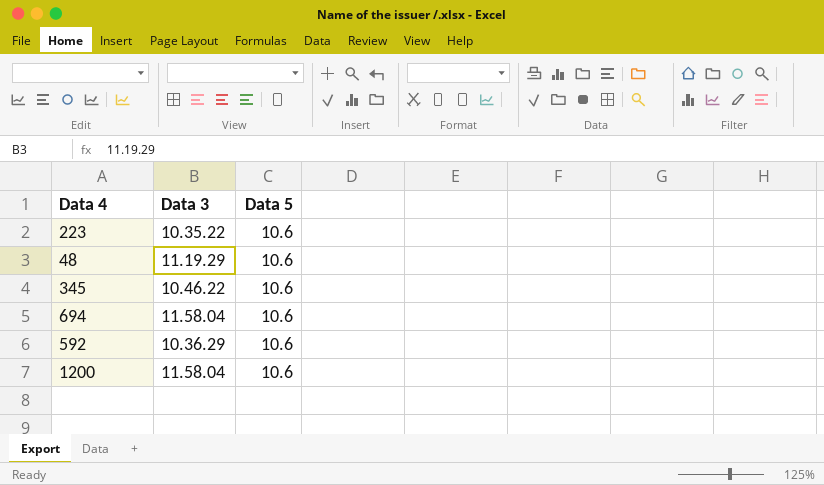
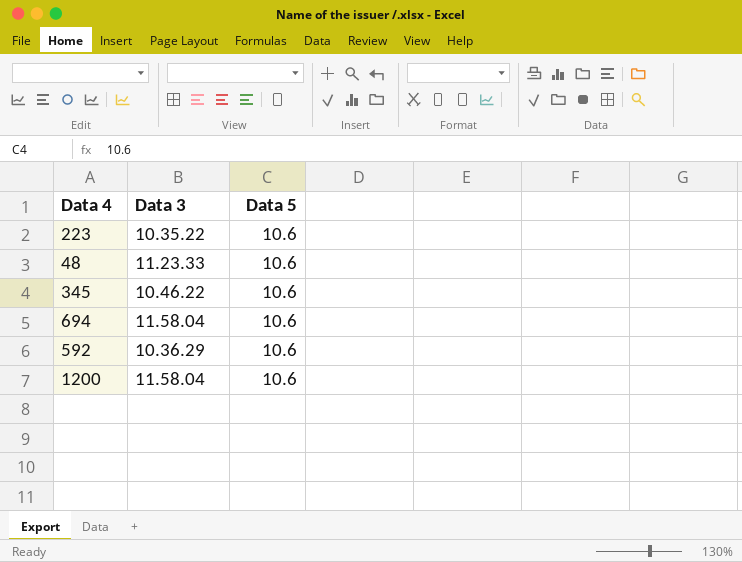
48 | Data 3: 11.19.29 -> 11.23.33

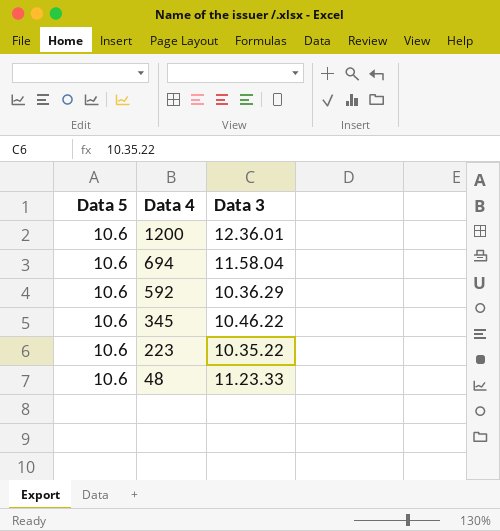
row order: none -> Data 4 descending
column Data 5 | position: 3 -> 1
1200 | Data 3: 11.58.04 -> 12.36.01

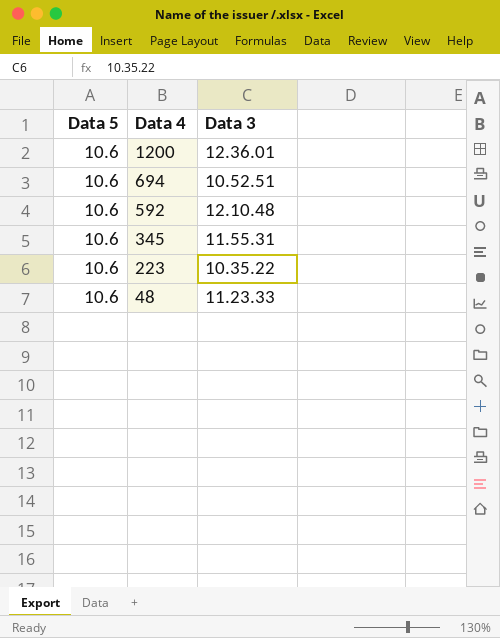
694 | Data 3: 11.58.04 -> 10.52.51
592 | Data 3: 10.36.29 -> 12.10.48
345 | Data 3: 10.46.22 -> 11.55.31

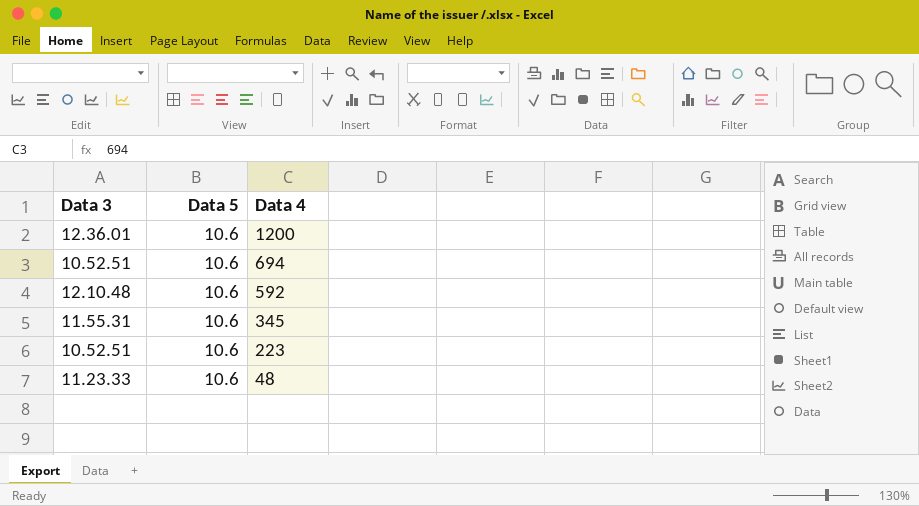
column Data 3 | position: 3 -> 1
223 | Data 3: 10.35.22 -> 10.52.51

